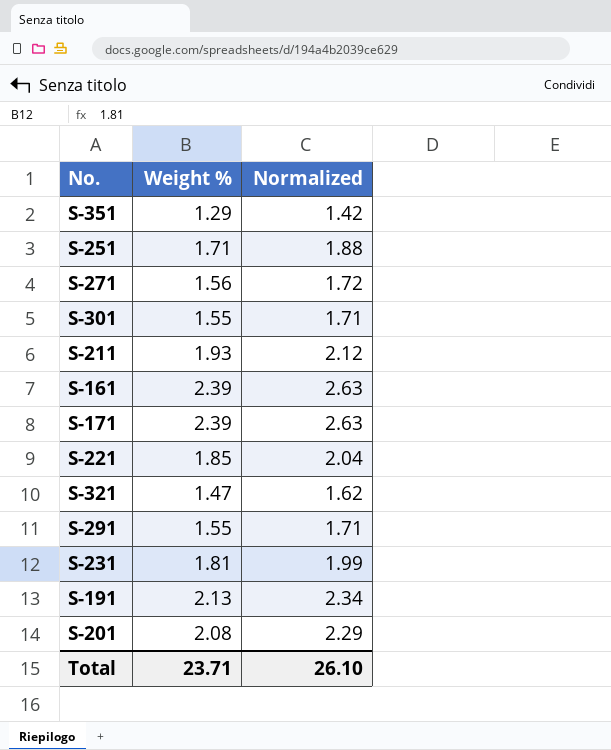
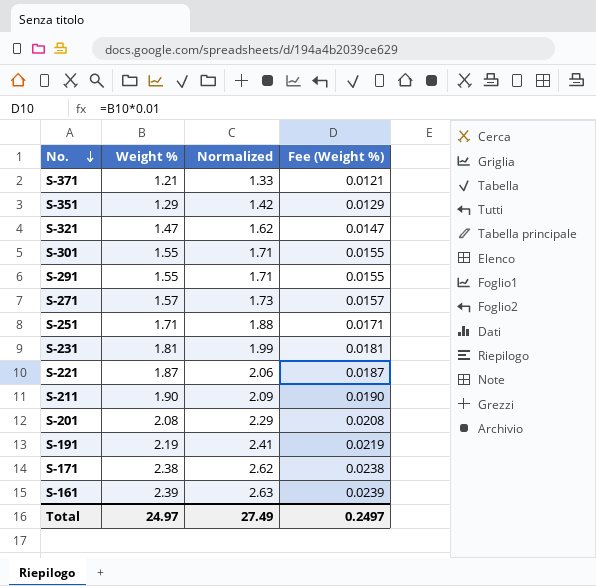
row order: none -> No. descending
column Fee (Weight %) | formula: none -> [Weight %] * 0.01
row S-371: none -> 1.21 | 1.33 | 0.0121
S-271 | Weight %: 1.56 -> 1.57
S-271 | Normalized: 1.72 -> 1.73
S-221 | Weight %: 1.85 -> 1.87
S-221 | Normalized: 2.04 -> 2.06
S-211 | Weight %: 1.93 -> 1.90
S-211 | Normalized: 2.12 -> 2.09
S-191 | Weight %: 2.13 -> 2.19
S-191 | Normalized: 2.34 -> 2.41
S-171 | Weight %: 2.39 -> 2.38
S-171 | Normalized: 2.63 -> 2.62
Total | Weight %: 23.71 -> 24.97
Total | Normalized: 26.10 -> 27.49

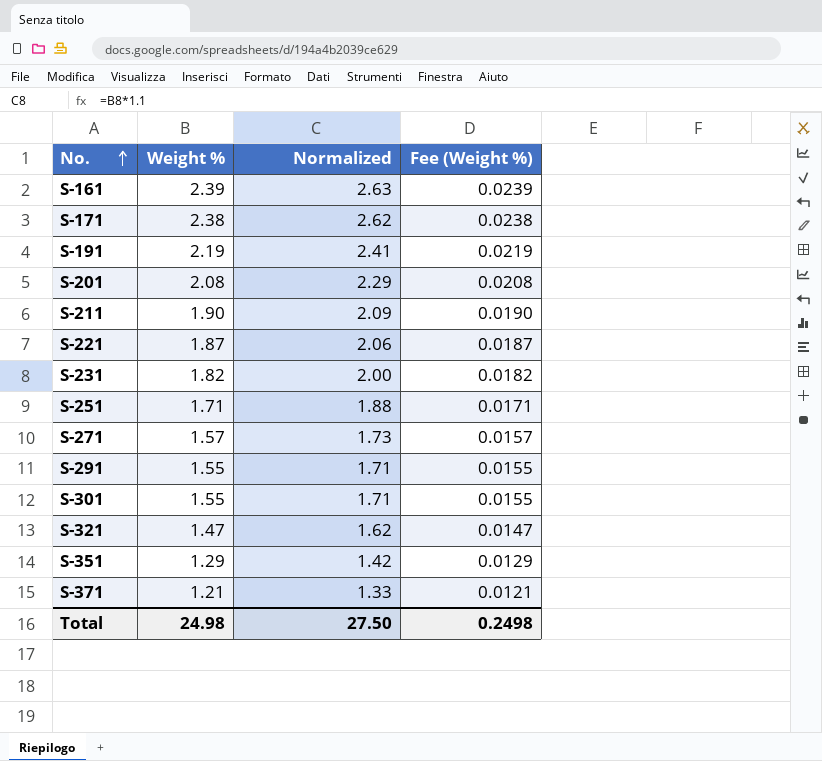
row order: No. descending -> No. ascending
S-231 | Weight %: 1.81 -> 1.82
S-231 | Normalized: 1.99 -> 2.00
S-231 | Fee (Weight %): 0.0181 -> 0.0182
Total | Weight %: 24.97 -> 24.98
Total | Normalized: 27.49 -> 27.50
Total | Fee (Weight %): 0.2497 -> 0.2498

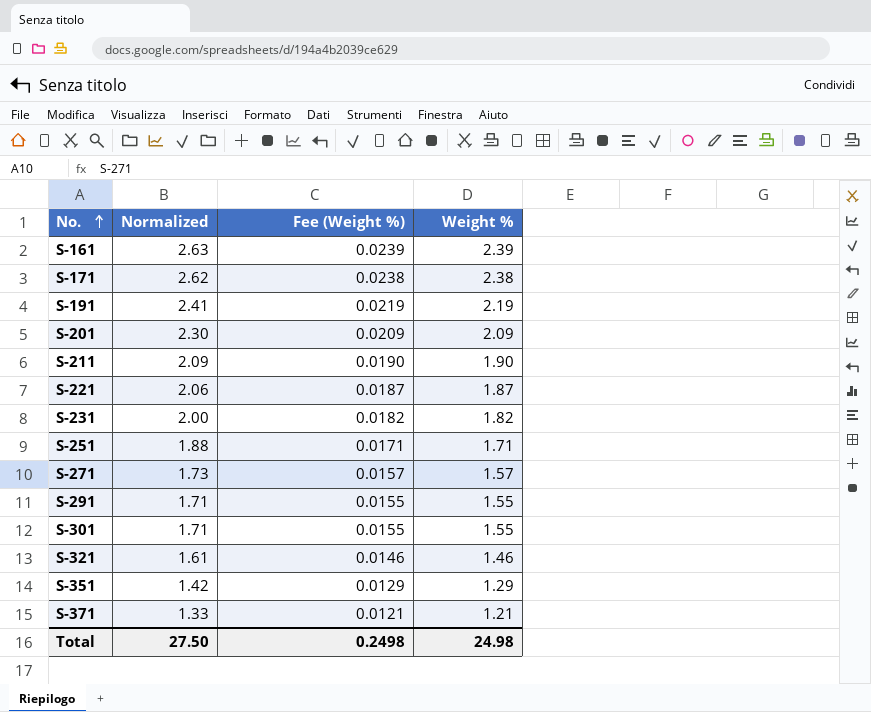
column Weight % | position: 2 -> 4
S-201 | Normalized: 2.29 -> 2.30
S-201 | Fee (Weight %): 0.0208 -> 0.0209
S-201 | Weight %: 2.08 -> 2.09
S-321 | Normalized: 1.62 -> 1.61
S-321 | Fee (Weight %): 0.0147 -> 0.0146
S-321 | Weight %: 1.47 -> 1.46

